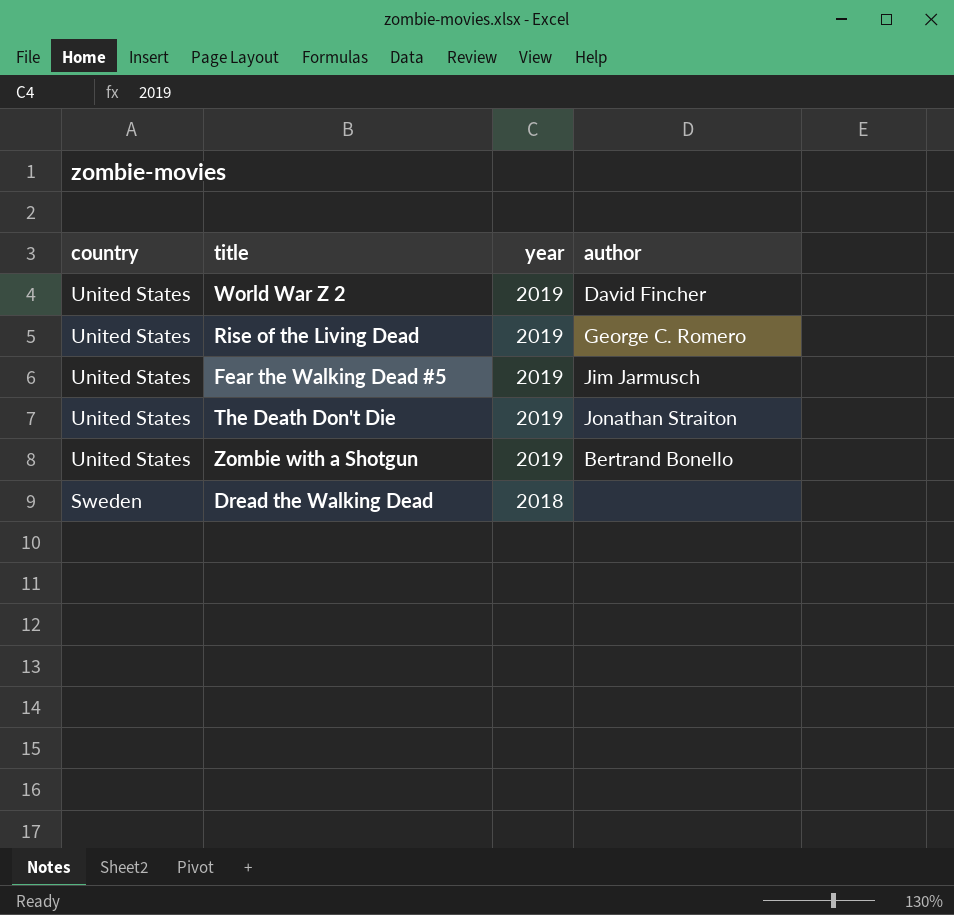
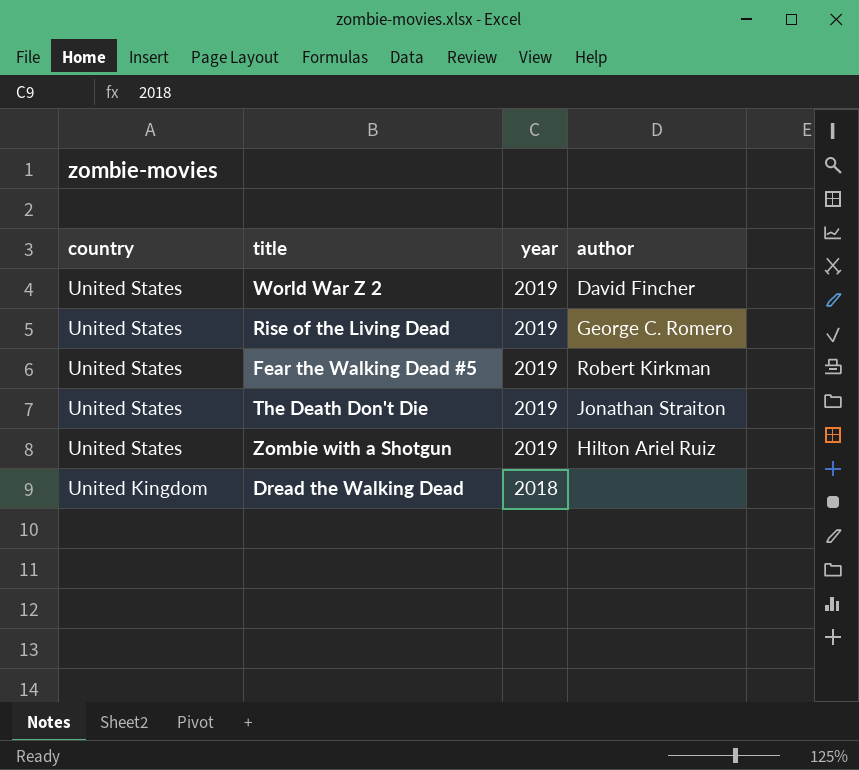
Fear the Walking Dead #5 | author: Jim Jarmusch -> Robert Kirkman
Zombie with a Shotgun | author: Bertrand Bonello -> Hilton Ariel Ruiz
Dread the Walking Dead | country: Sweden -> United Kingdom

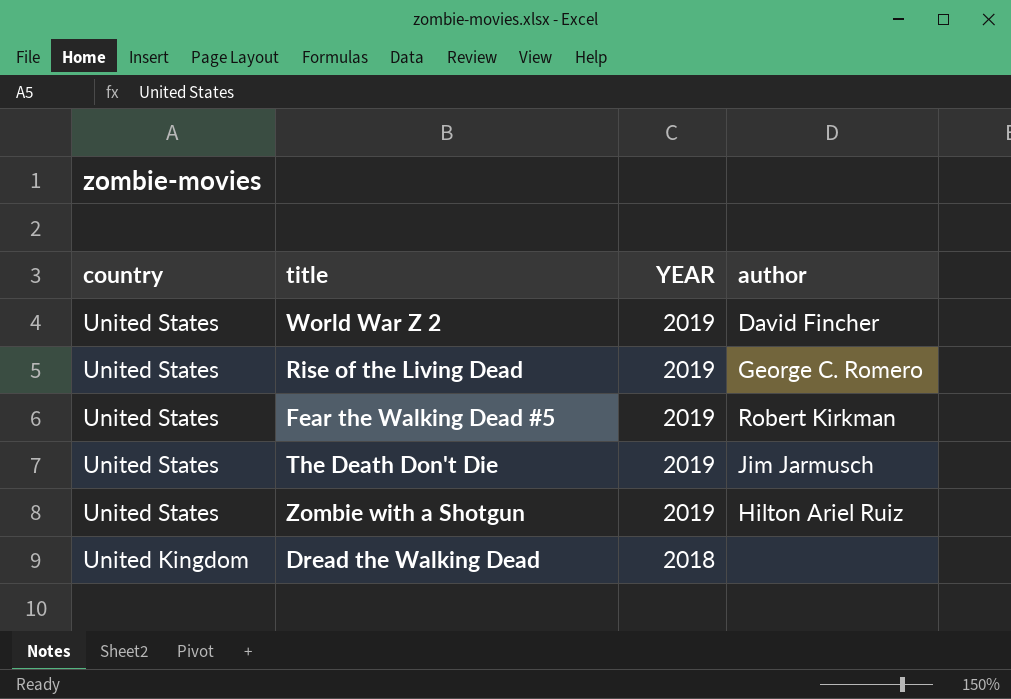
column name: year -> YEAR
The Death Don't Die | author: Jonathan Straiton -> Jim Jarmusch

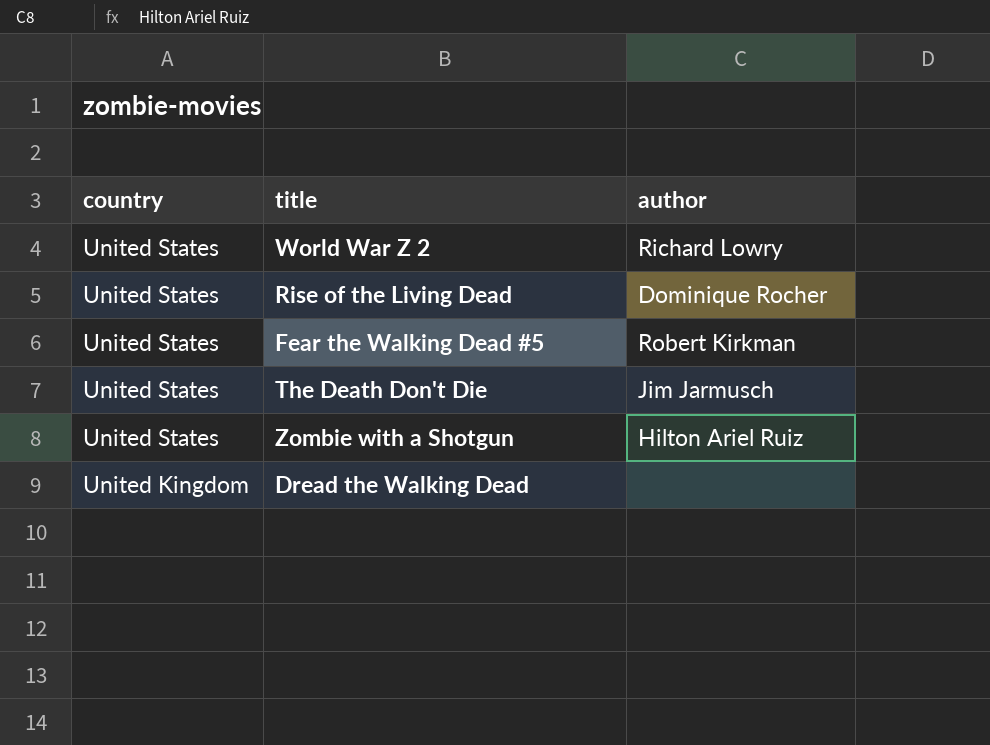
column YEAR | position: 3 -> none
World War Z 2 | author: David Fincher -> Richard Lowry
Rise of the Living Dead | author: George C. Romero -> Dominique Rocher

